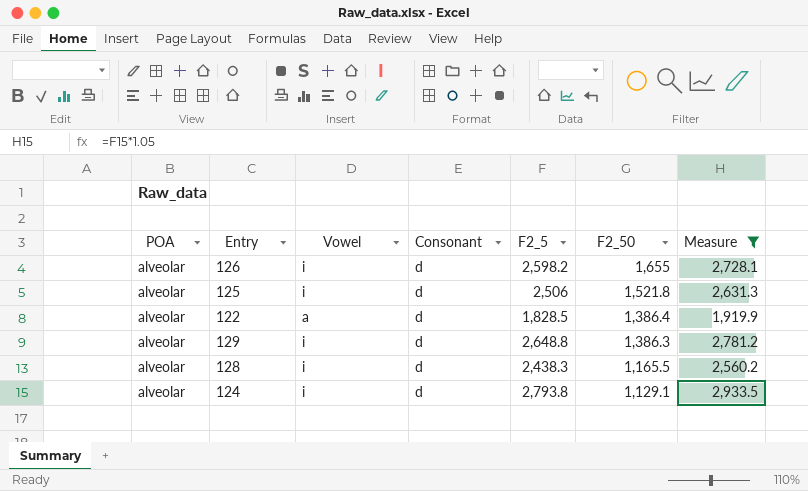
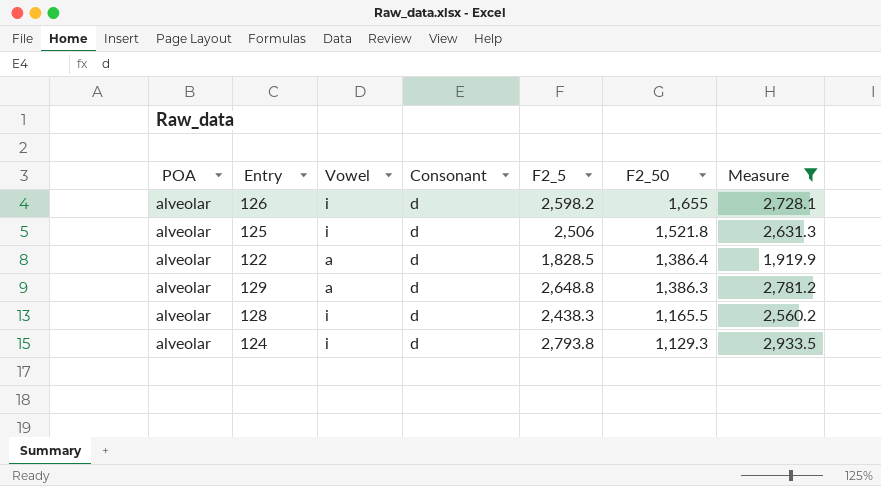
129 | Vowel: i -> a
124 | F2_50: 1,129.1 -> 1,129.3

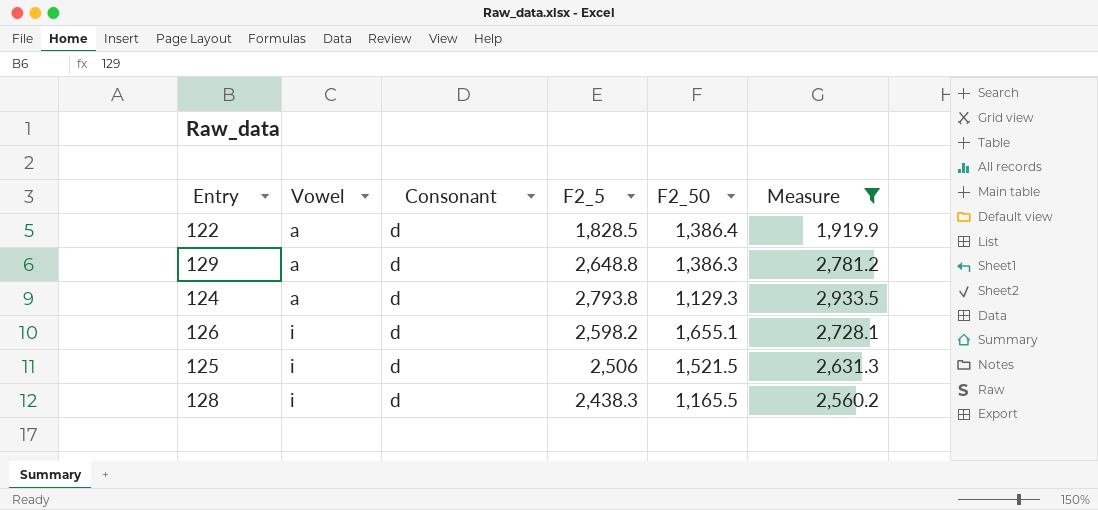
row order: F2_50 descending -> Vowel ascending
column POA | position: 1 -> none
124 | Vowel: i -> a
126 | F2_50: 1,655 -> 1,655.1
125 | F2_50: 1,521.8 -> 1,521.5

